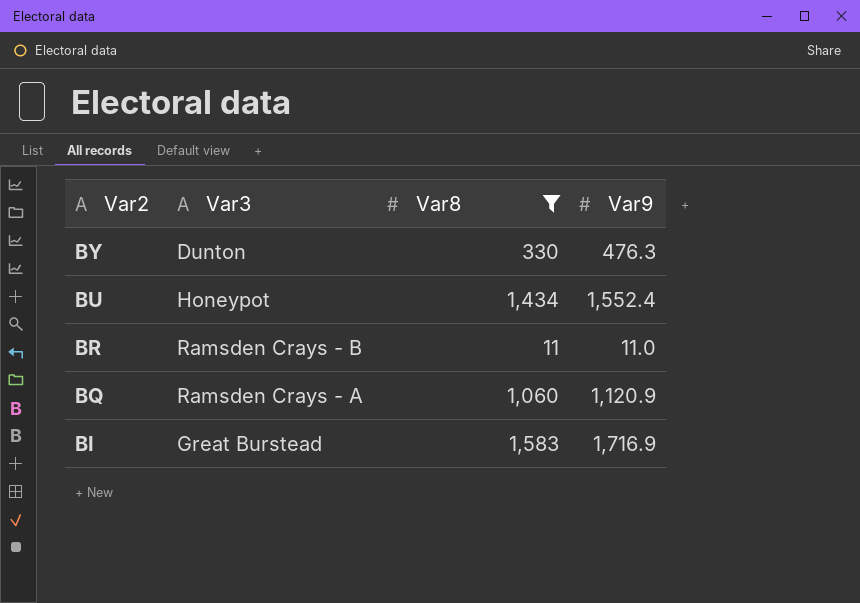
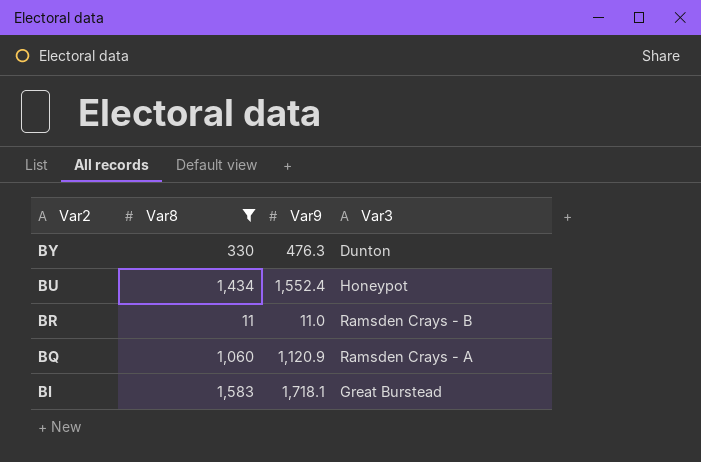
column Var3 | position: 2 -> 4
BI | Var9: 1,716.9 -> 1,718.1

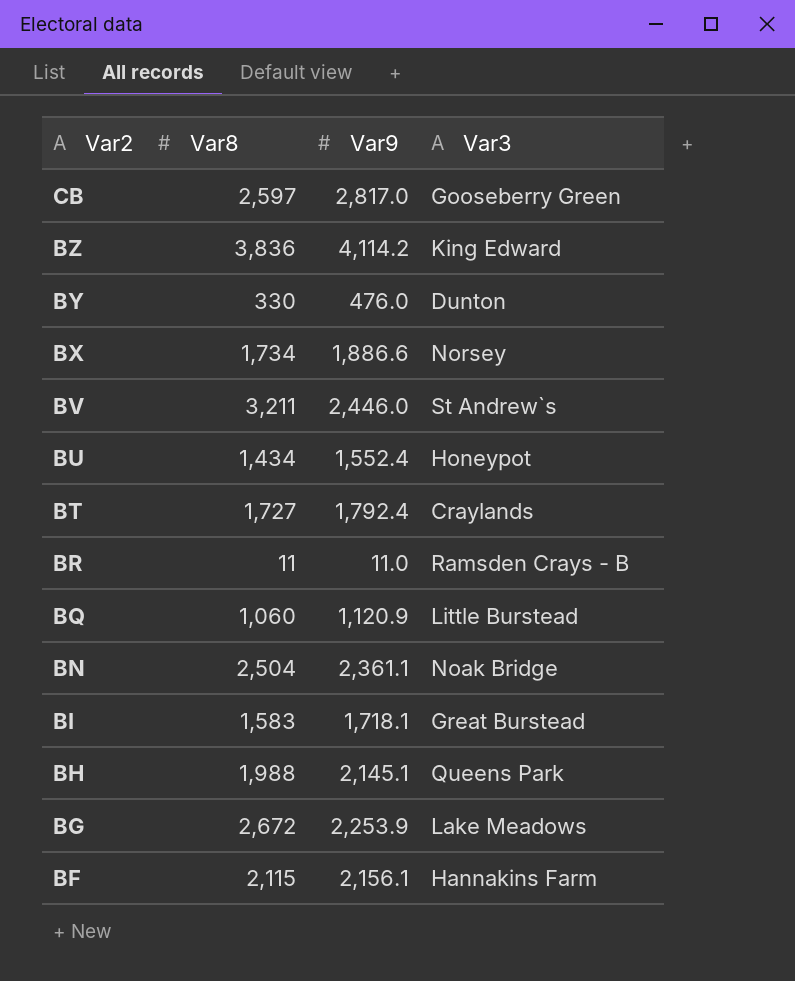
filter: Var8 <= 1,583 -> none
BY | Var9: 476.3 -> 476.0
BQ | Var3: Ramsden Crays - A -> Little Burstead

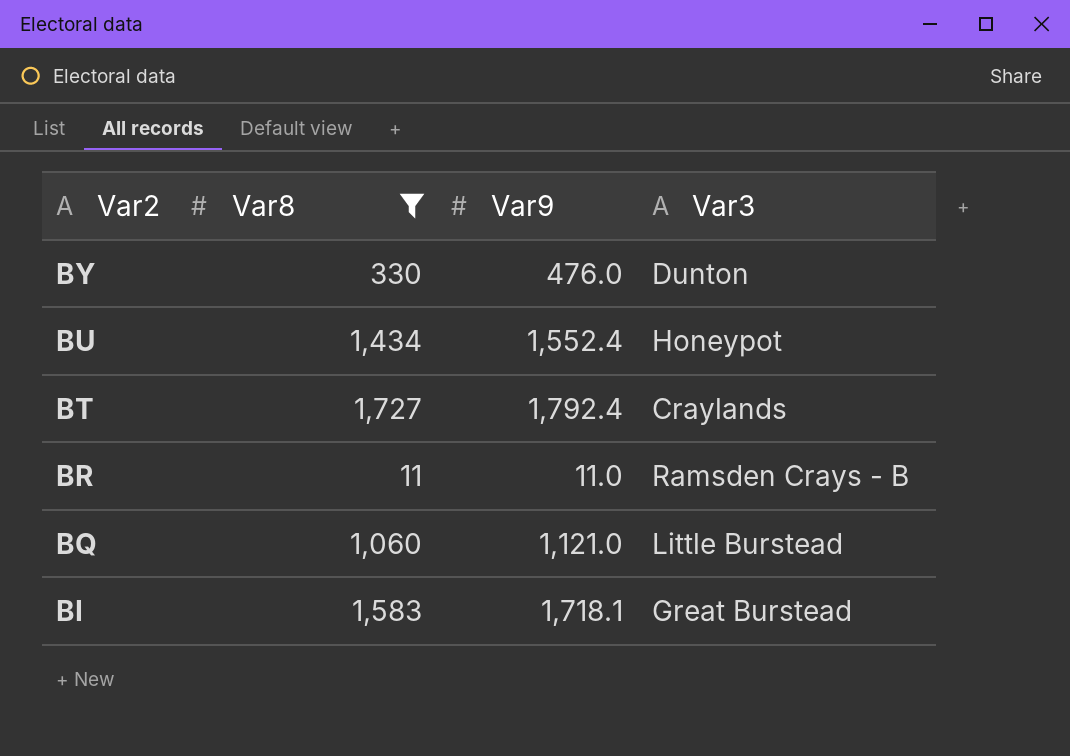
filter: none -> Var8 <= 1,727
BQ | Var9: 1,120.9 -> 1,121.0

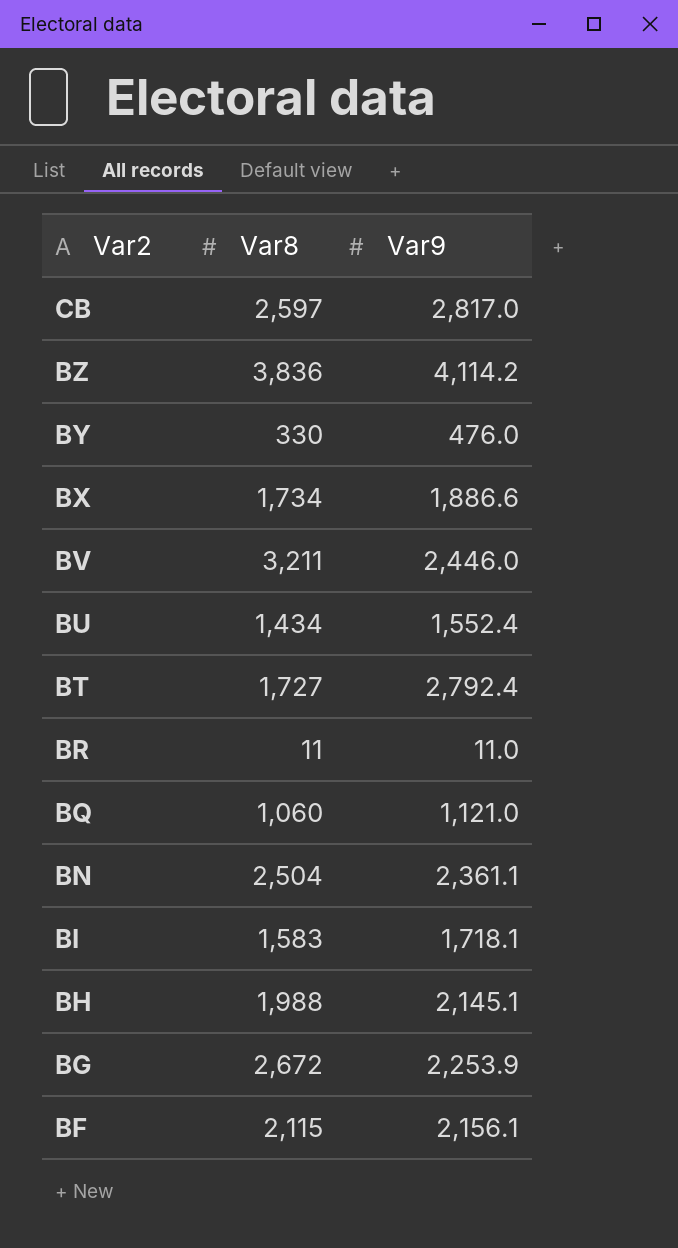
filter: Var8 <= 1,727 -> none
column Var3 | position: 4 -> none
BT | Var9: 1,792.4 -> 2,792.4

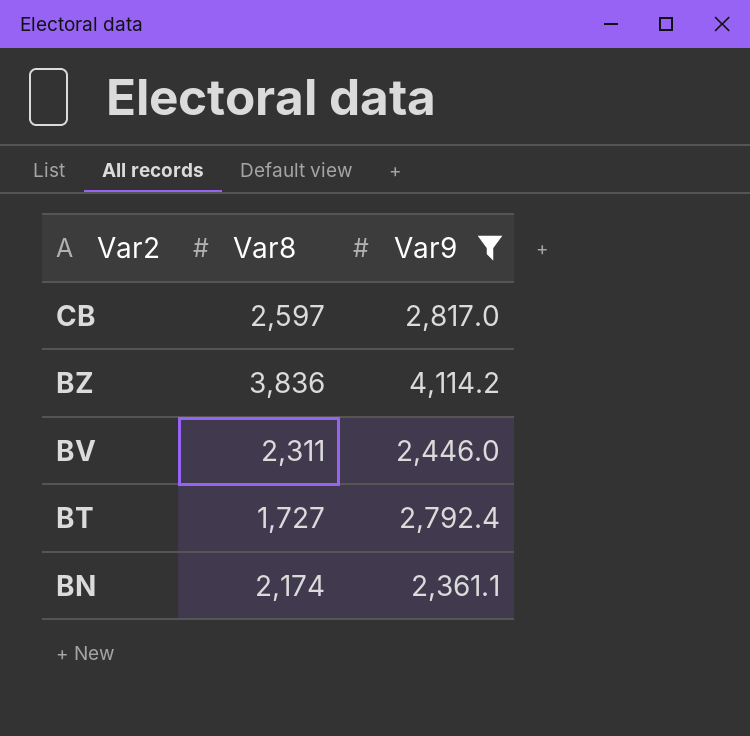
filter: none -> Var9 >= 2,361.1
BV | Var8: 3,211 -> 2,311
BN | Var8: 2,504 -> 2,174

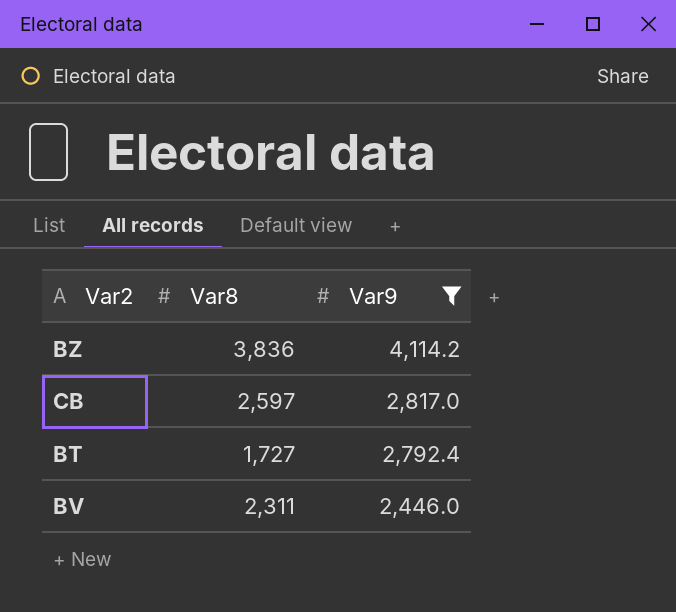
row order: Var2 descending -> Var9 descending
row BN: 2,174 | 2,361.1 -> none

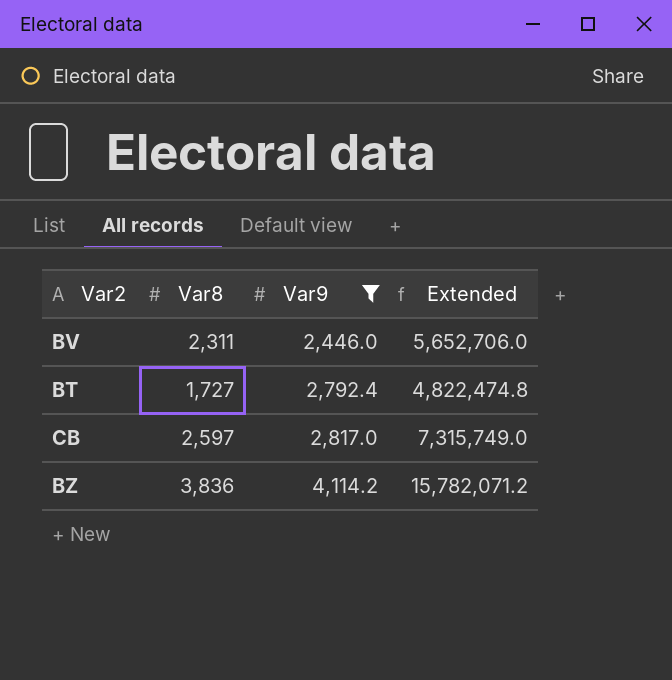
row order: Var9 descending -> Var9 ascending
column Extended | formula: none -> [Var8] * [Var9]

